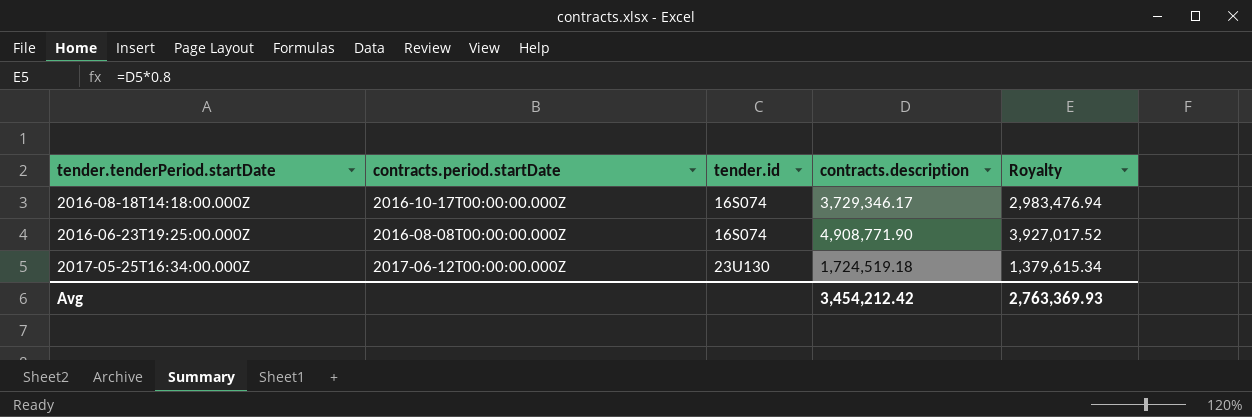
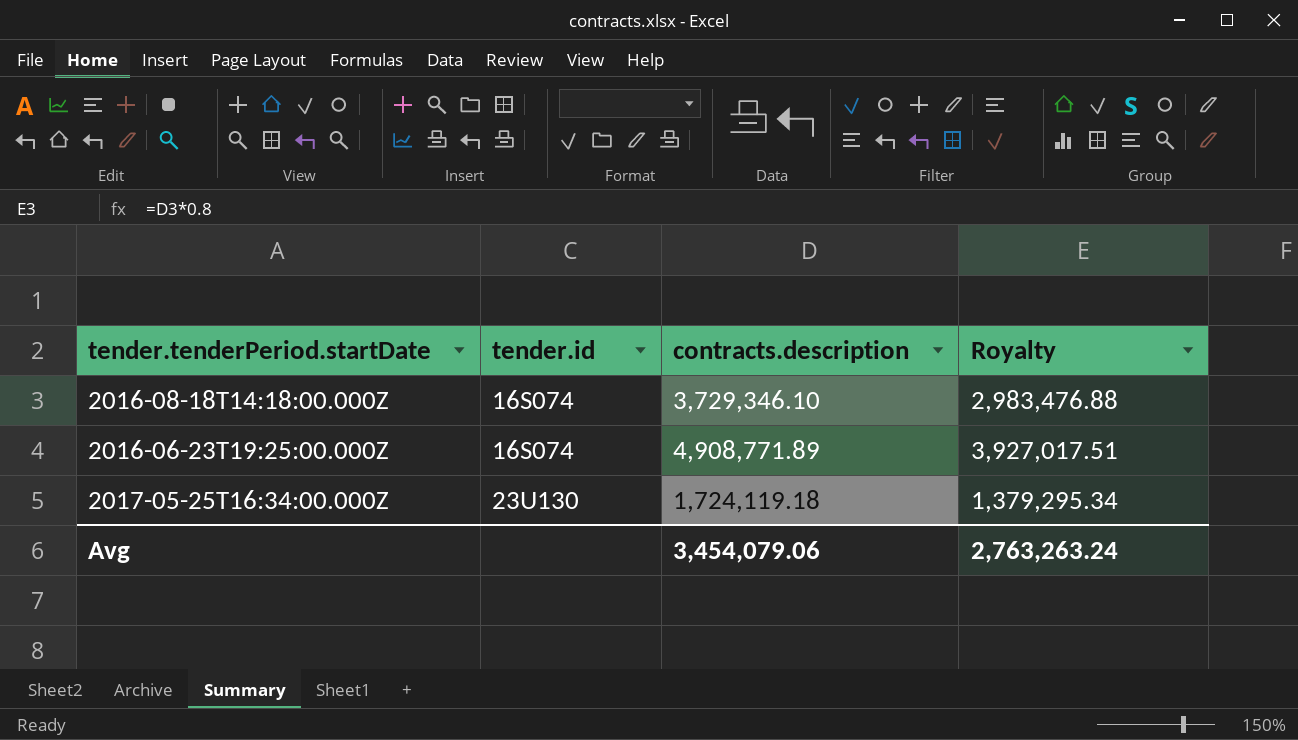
column contracts.period.startDate | position: 2 -> none
2016-08-18T14:18:00.000Z | contracts.description: 3,729,346.17 -> 3,729,346.10
2016-08-18T14:18:00.000Z | Royalty: 2,983,476.94 -> 2,983,476.88
2016-06-23T19:25:00.000Z | contracts.description: 4,908,771.90 -> 4,908,771.89
2016-06-23T19:25:00.000Z | Royalty: 3,927,017.52 -> 3,927,017.51
2017-05-25T16:34:00.000Z | contracts.description: 1,724,519.18 -> 1,724,119.18
2017-05-25T16:34:00.000Z | Royalty: 1,379,615.34 -> 1,379,295.34
Avg | contracts.description: 3,454,212.42 -> 3,454,079.06
Avg | Royalty: 2,763,369.93 -> 2,763,263.24

